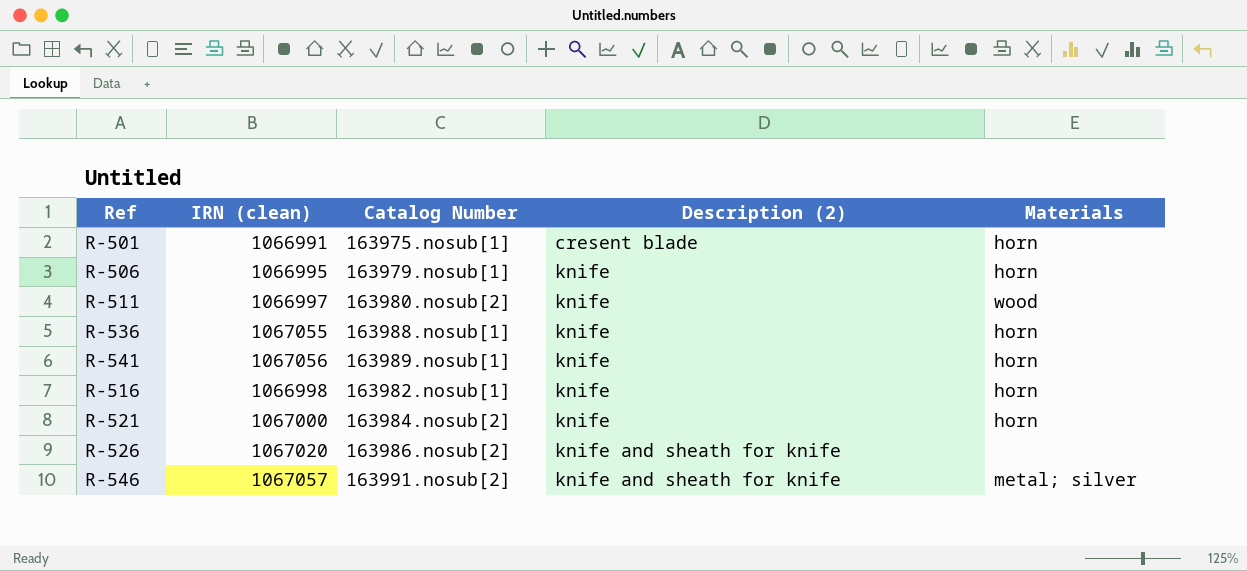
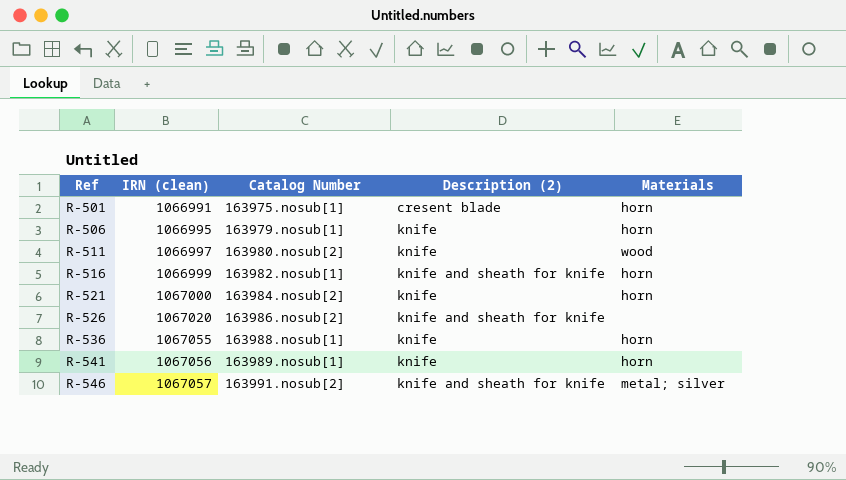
row order: Description (2) ascending -> Ref ascending
R-516 | IRN (clean): 1066998 -> 1066999
R-516 | Description (2): knife -> knife and sheath for knife

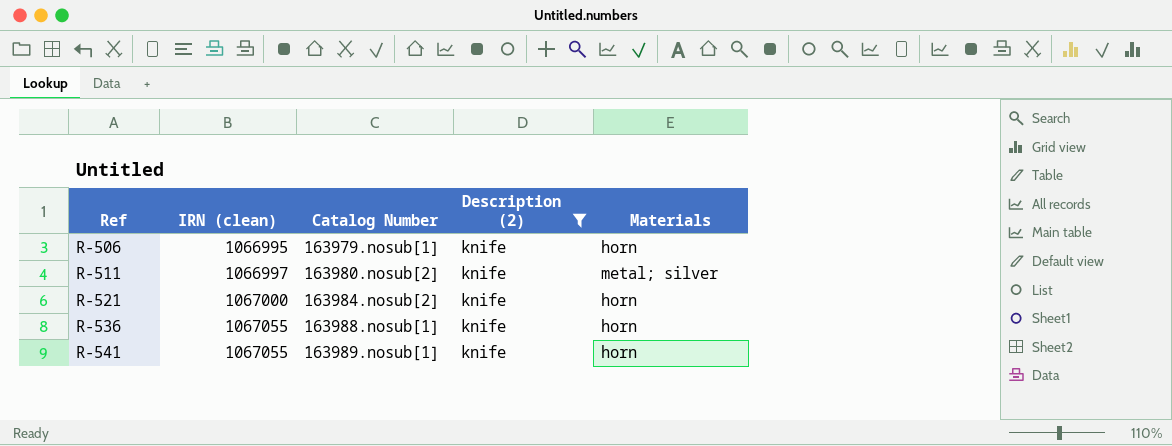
filter: none -> Description (2) = knife
R-511 | Materials: wood -> metal; silver
R-541 | IRN (clean): 1067056 -> 1067055

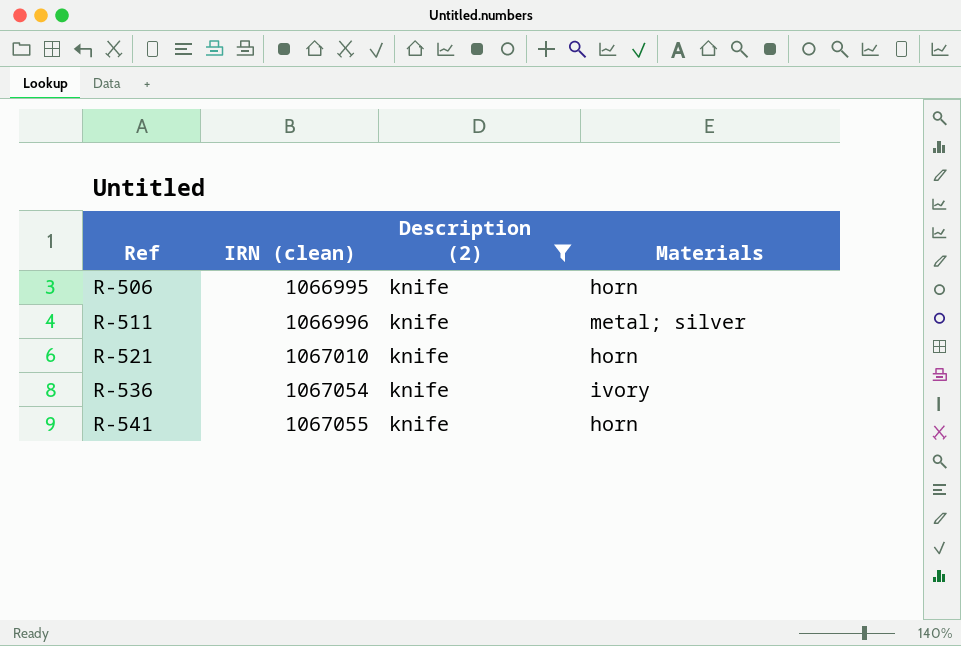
column Catalog Number | position: 3 -> none
R-511 | IRN (clean): 1066997 -> 1066996
R-521 | IRN (clean): 1067000 -> 1067010
R-536 | IRN (clean): 1067055 -> 1067054
R-536 | Materials: horn -> ivory

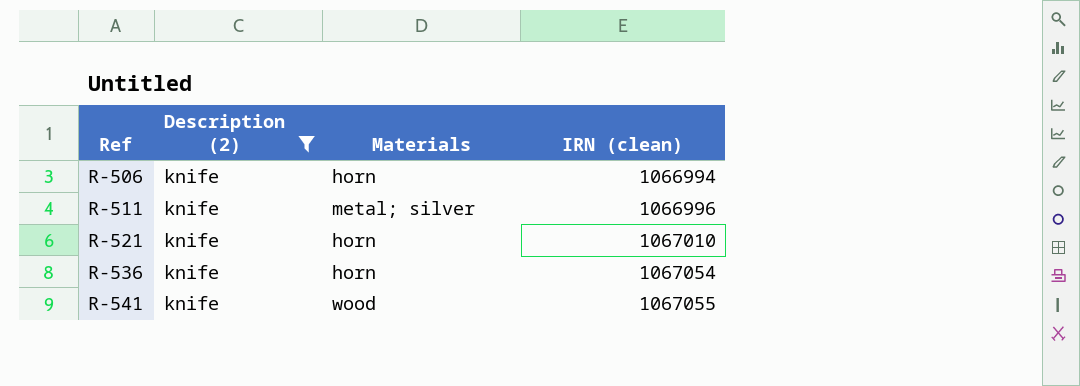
column IRN (clean) | position: 2 -> 4
R-506 | IRN (clean): 1066995 -> 1066994
R-536 | Materials: ivory -> horn
R-541 | Materials: horn -> wood

